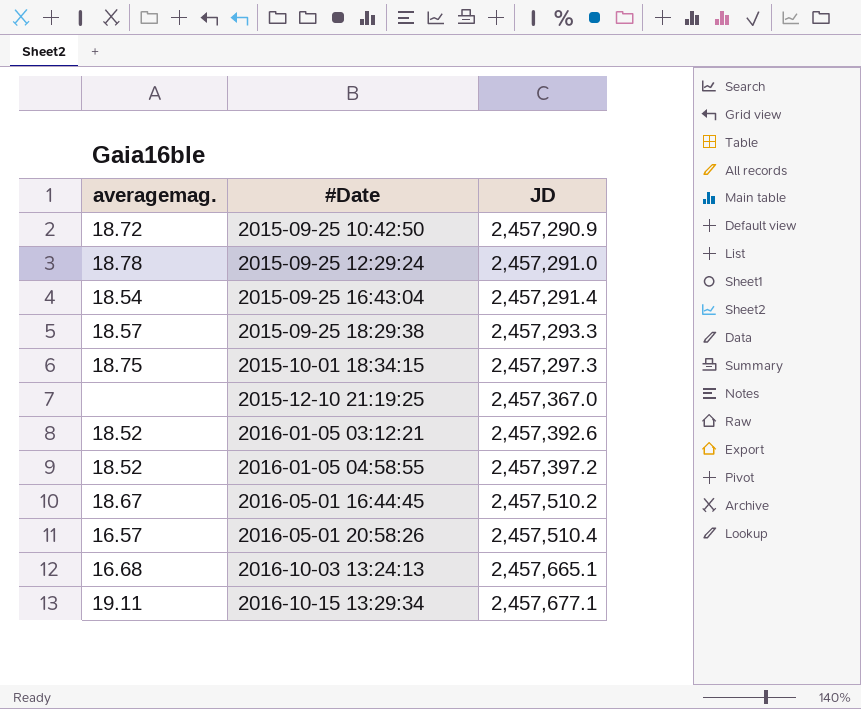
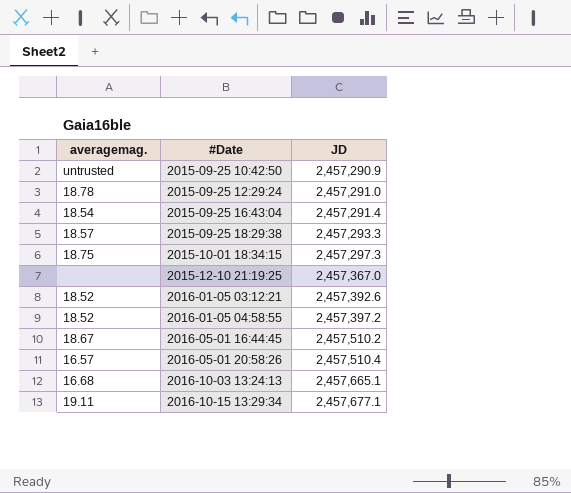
2015-09-25 10:42:50 | averagemag.: 18.72 -> untrusted

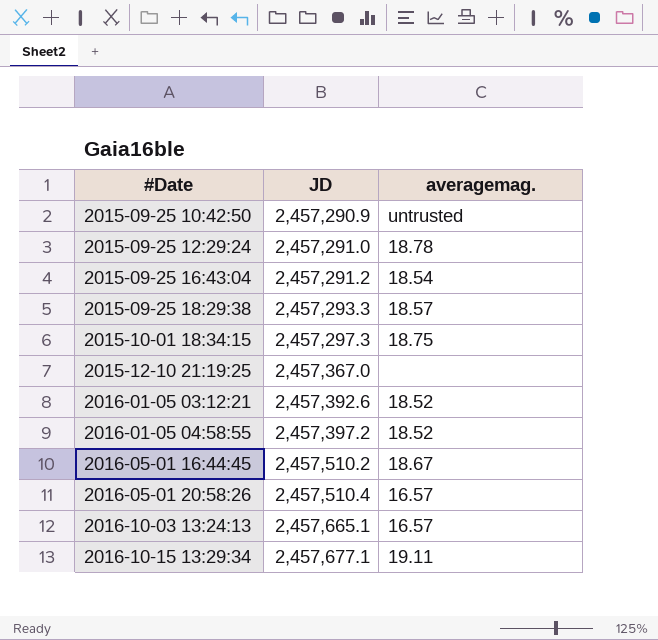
column averagemag. | position: 1 -> 3
2015-09-25 16:43:04 | JD: 2,457,291.4 -> 2,457,291.2
2016-10-03 13:24:13 | averagemag.: 16.68 -> 16.57

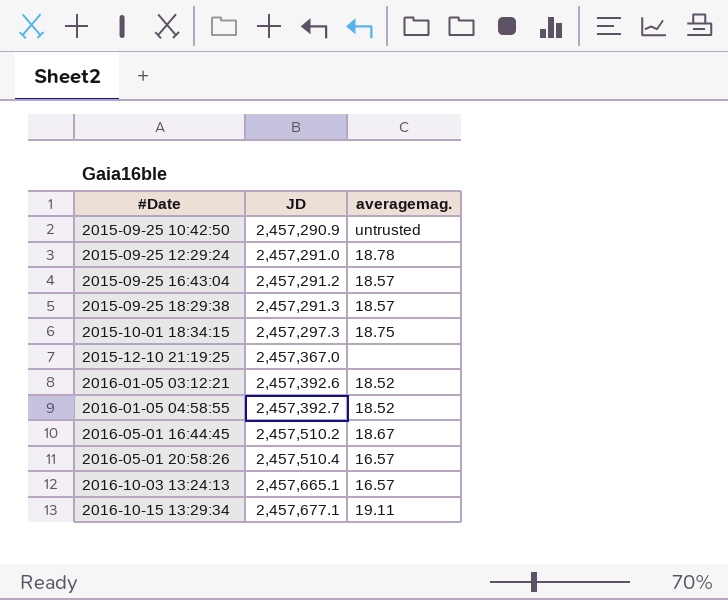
2015-09-25 16:43:04 | averagemag.: 18.54 -> 18.57
2015-09-25 18:29:38 | JD: 2,457,293.3 -> 2,457,291.3
2016-01-05 04:58:55 | JD: 2,457,397.2 -> 2,457,392.7

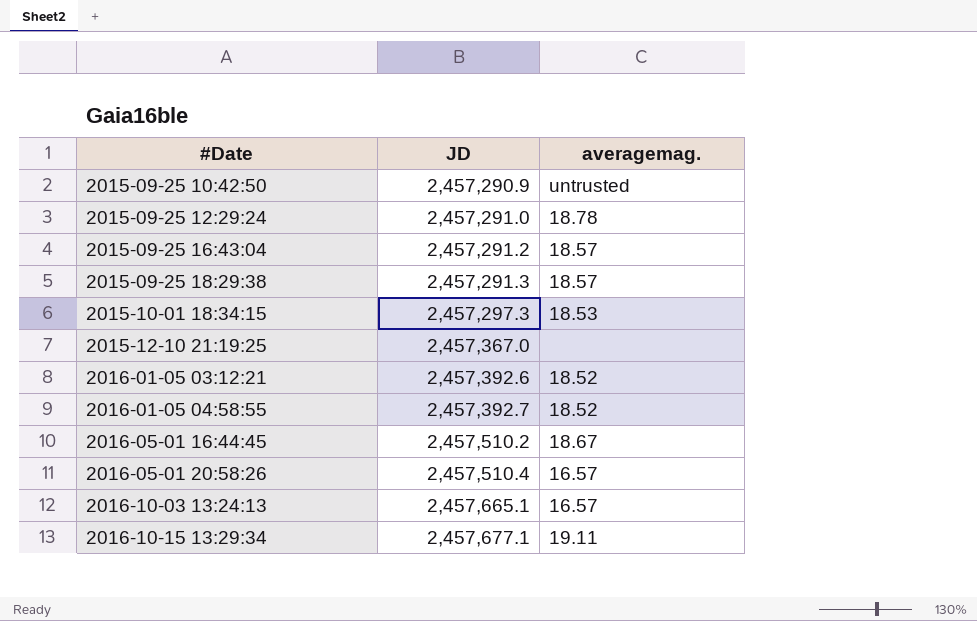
2015-10-01 18:34:15 | averagemag.: 18.75 -> 18.53

